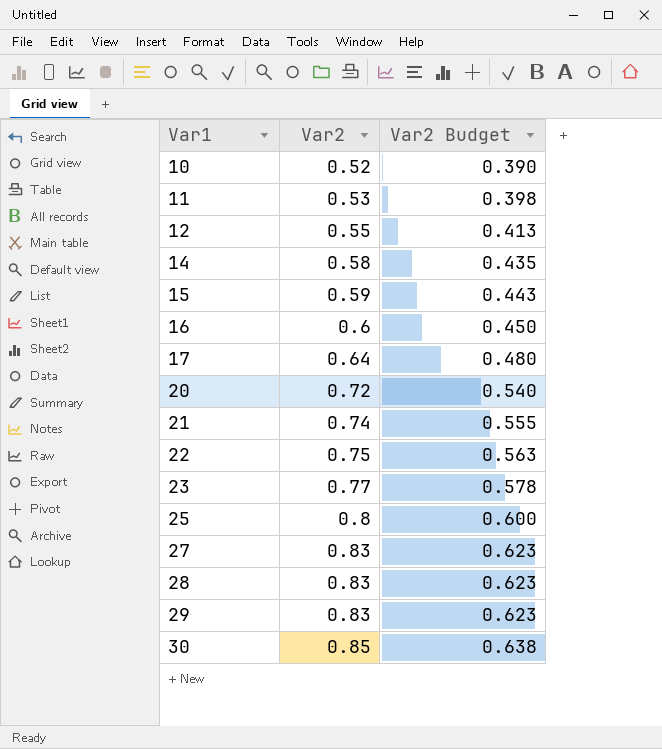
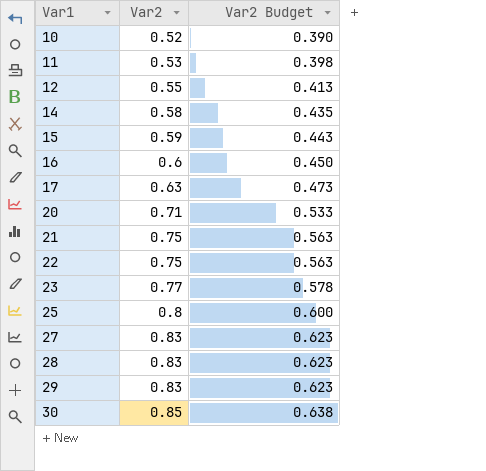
17 | Var2: 0.64 -> 0.63
17 | Var2 Budget: 0.480 -> 0.473
20 | Var2: 0.72 -> 0.71
20 | Var2 Budget: 0.540 -> 0.533
21 | Var2: 0.74 -> 0.75
21 | Var2 Budget: 0.555 -> 0.563

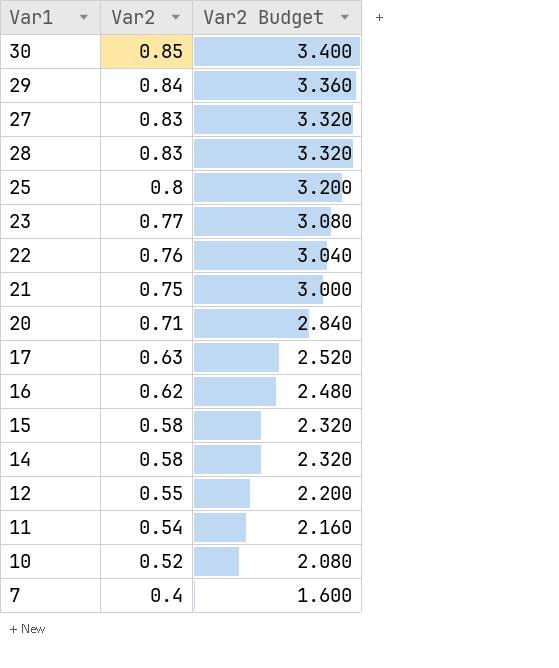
row order: Var1 ascending -> Var2 descending
column Var2 Budget | formula: [Var2] * 0.75 -> [Var2] * 4
29 | Var2: 0.83 -> 0.84
22 | Var2: 0.75 -> 0.76
16 | Var2: 0.6 -> 0.62
15 | Var2: 0.59 -> 0.58
11 | Var2: 0.53 -> 0.54
row 7: none -> 0.4 | 1.600

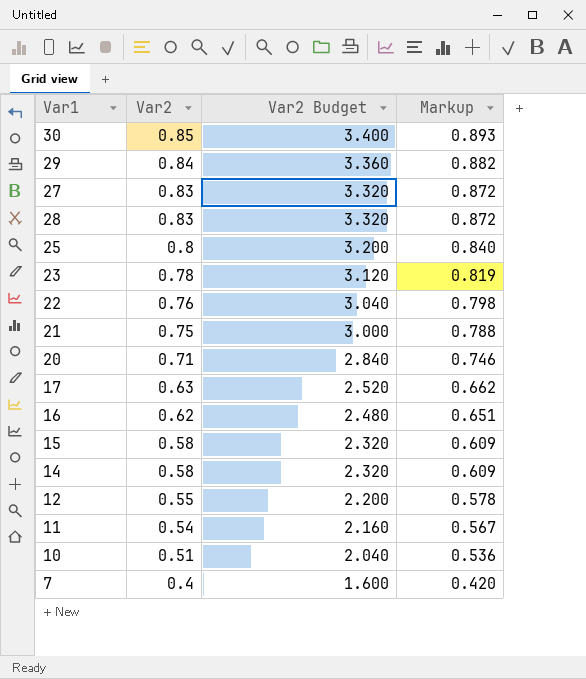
column Markup | formula: none -> [Var2] * 1.05
23 | Var2: 0.77 -> 0.78
23 | Var2 Budget: 3.080 -> 3.120
10 | Var2: 0.52 -> 0.51
10 | Var2 Budget: 2.080 -> 2.040

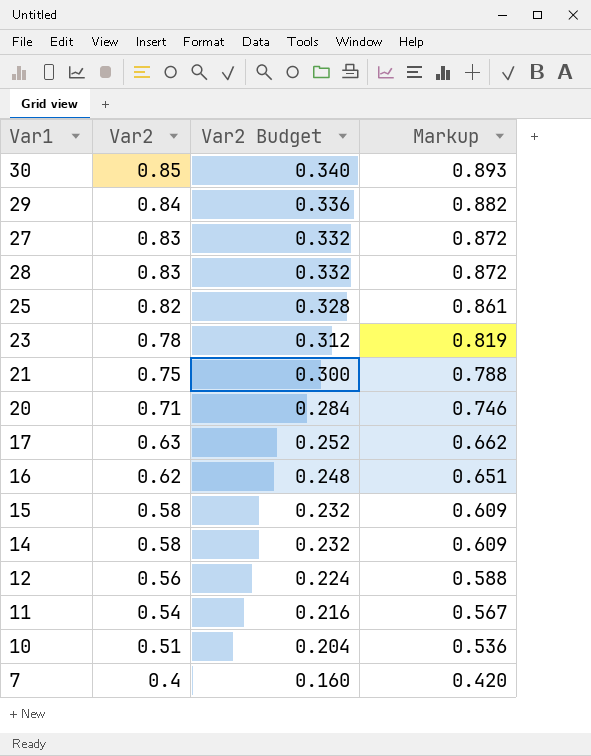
column Var2 Budget | formula: [Var2] * 4 -> [Var2] * 0.4
row 22: 0.76 | 3.040 | 0.798 -> none
25 | Var2: 0.8 -> 0.82
25 | Markup: 0.840 -> 0.861
12 | Var2: 0.55 -> 0.56
12 | Markup: 0.578 -> 0.588

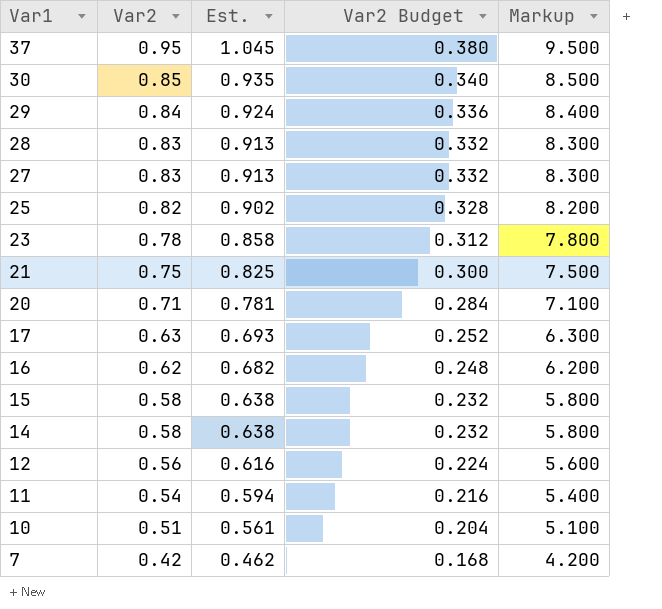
row order: Var2 descending -> Var1 descending
column Est. | formula: none -> [Var2] * 1.1
column Markup | formula: [Var2] * 1.05 -> [Var2] * 10
row 37: none -> 0.95 | 1.045 | 0.380 | 9.500
7 | Var2: 0.4 -> 0.42
7 | Var2 Budget: 0.160 -> 0.168

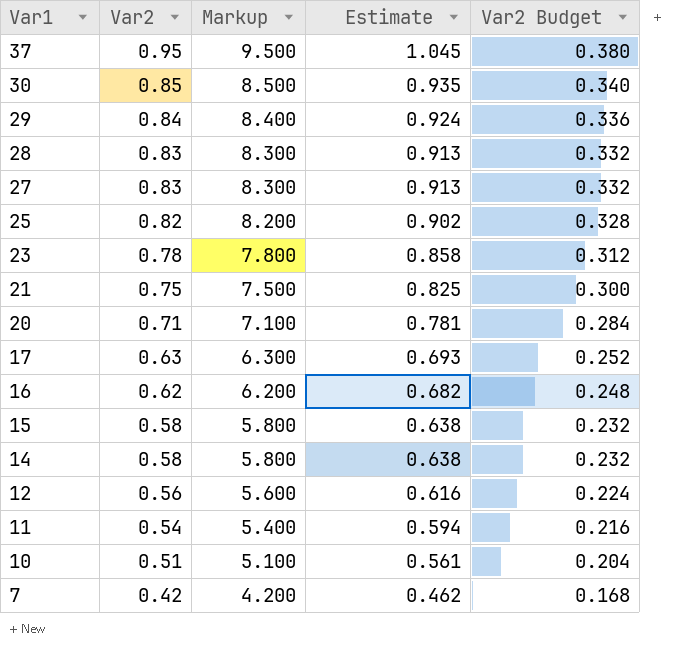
column Markup | position: 5 -> 3
column name: Est. -> Estimate

